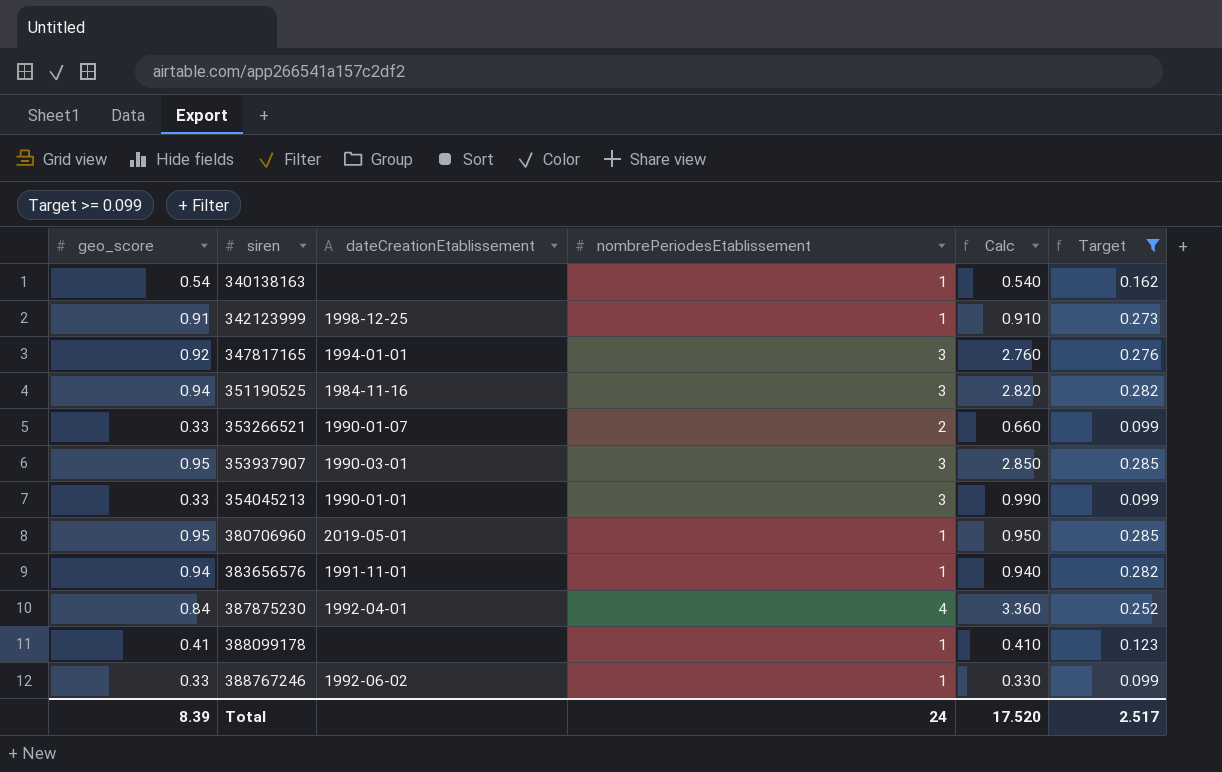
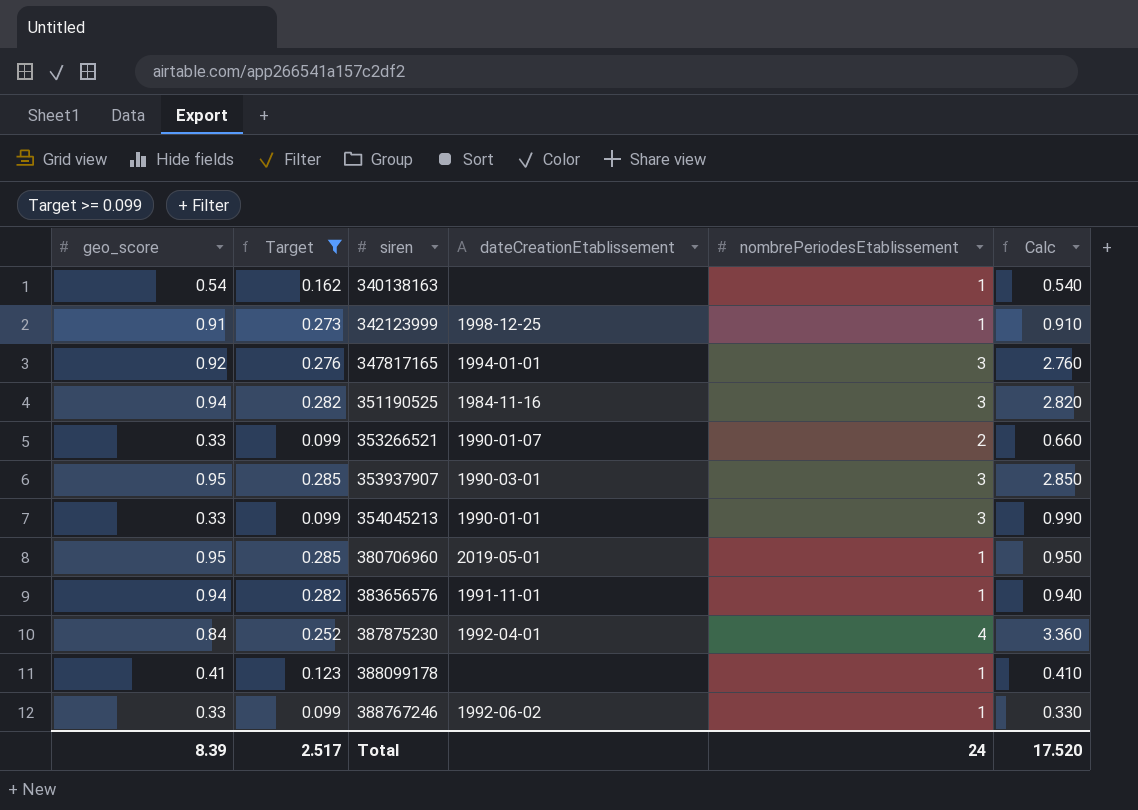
column Target | position: 6 -> 2

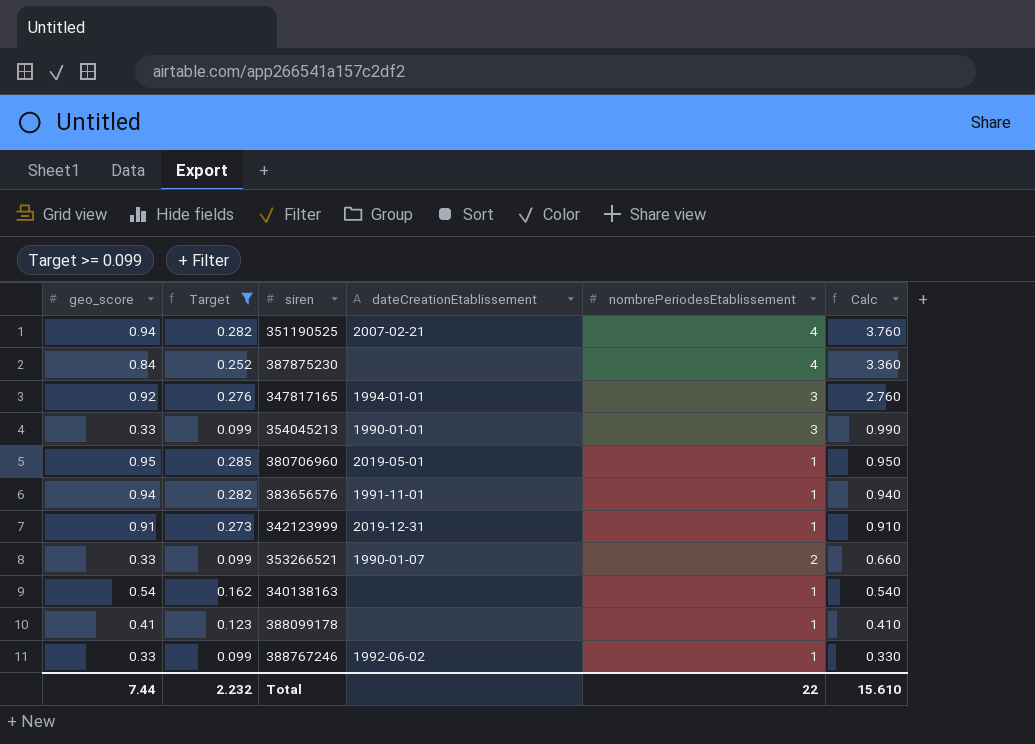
row order: siren ascending -> Calc descending
row 353937907: 0.95 | 0.285 | 1990-03-01 | 3 | 2.850 -> none
351190525 | dateCreationEtablissement: 1984-11-16 -> 2007-02-21
351190525 | nombrePeriodesEtablissement: 3 -> 4
351190525 | Calc: 2.820 -> 3.760
387875230 | dateCreationEtablissement: 1992-04-01 -> none
342123999 | dateCreationEtablissement: 1998-12-25 -> 2019-12-31
Total | geo_score: 8.39 -> 7.44
Total | Target: 2.517 -> 2.232
Total | nombrePeriodesEtablissement: 24 -> 22
Total | Calc: 17.520 -> 15.610

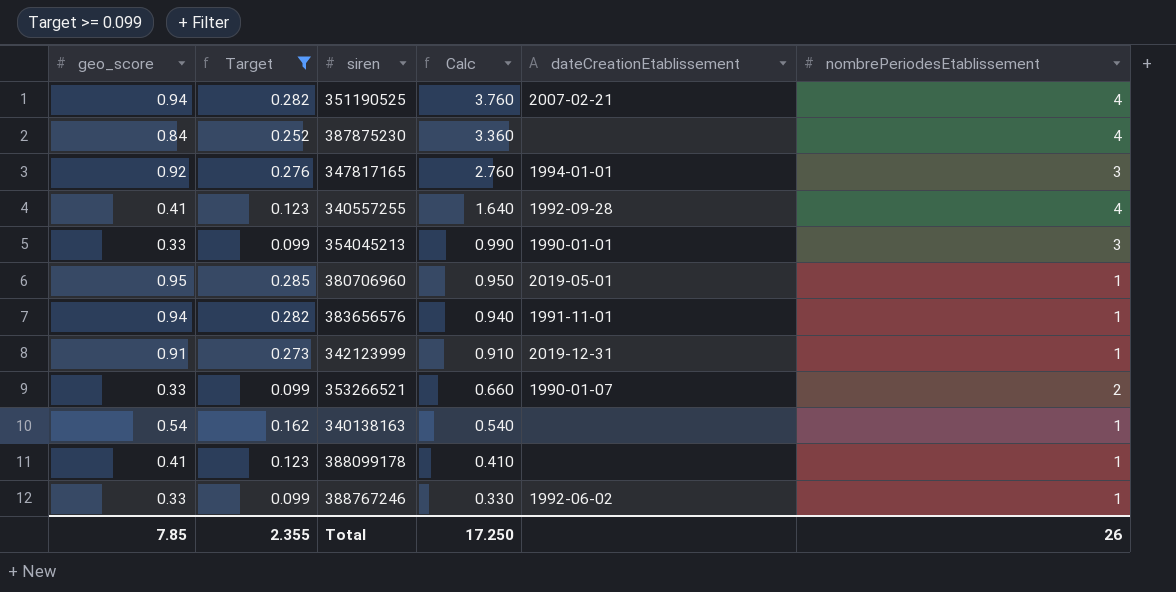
column Calc | position: 6 -> 4
row 340557255: none -> 0.41 | 0.123 | 1.640 | 1992-09-28 | 4
Total | geo_score: 7.44 -> 7.85
Total | Target: 2.232 -> 2.355
Total | Calc: 15.610 -> 17.250
Total | nombrePeriodesEtablissement: 22 -> 26

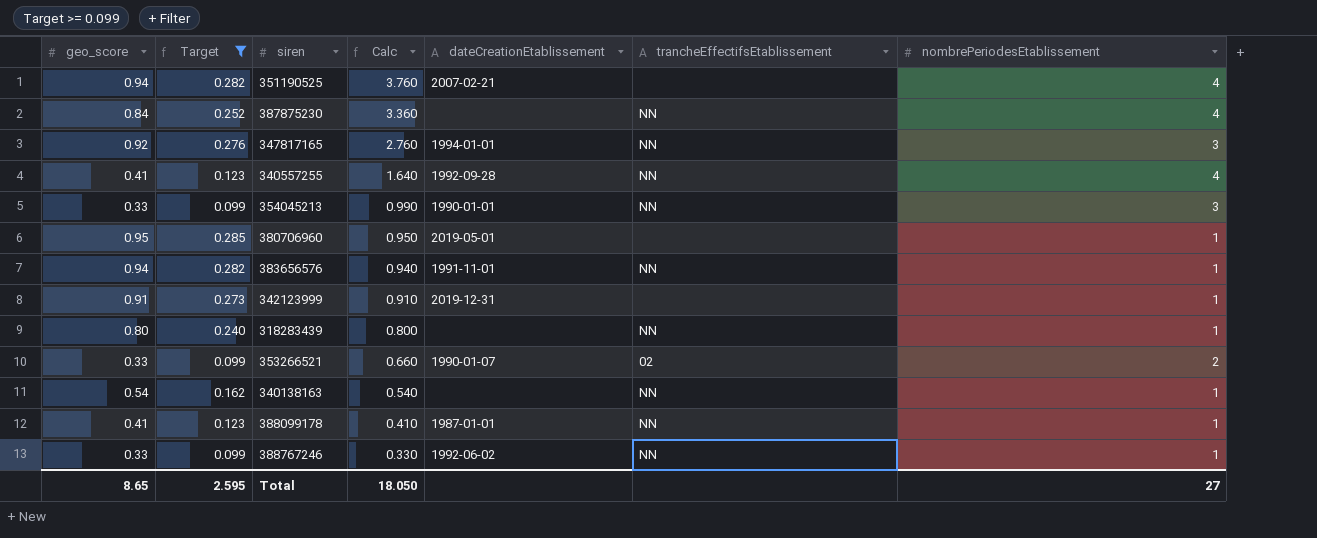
column trancheEffectifsEtablissement | position: none -> 6
row 318283439: none -> 0.80 | 0.240 | 0.800 | none | NN | 1
388099178 | dateCreationEtablissement: none -> 1987-01-01
Total | geo_score: 7.85 -> 8.65
Total | Target: 2.355 -> 2.595
Total | Calc: 17.250 -> 18.050
Total | nombrePeriodesEtablissement: 26 -> 27

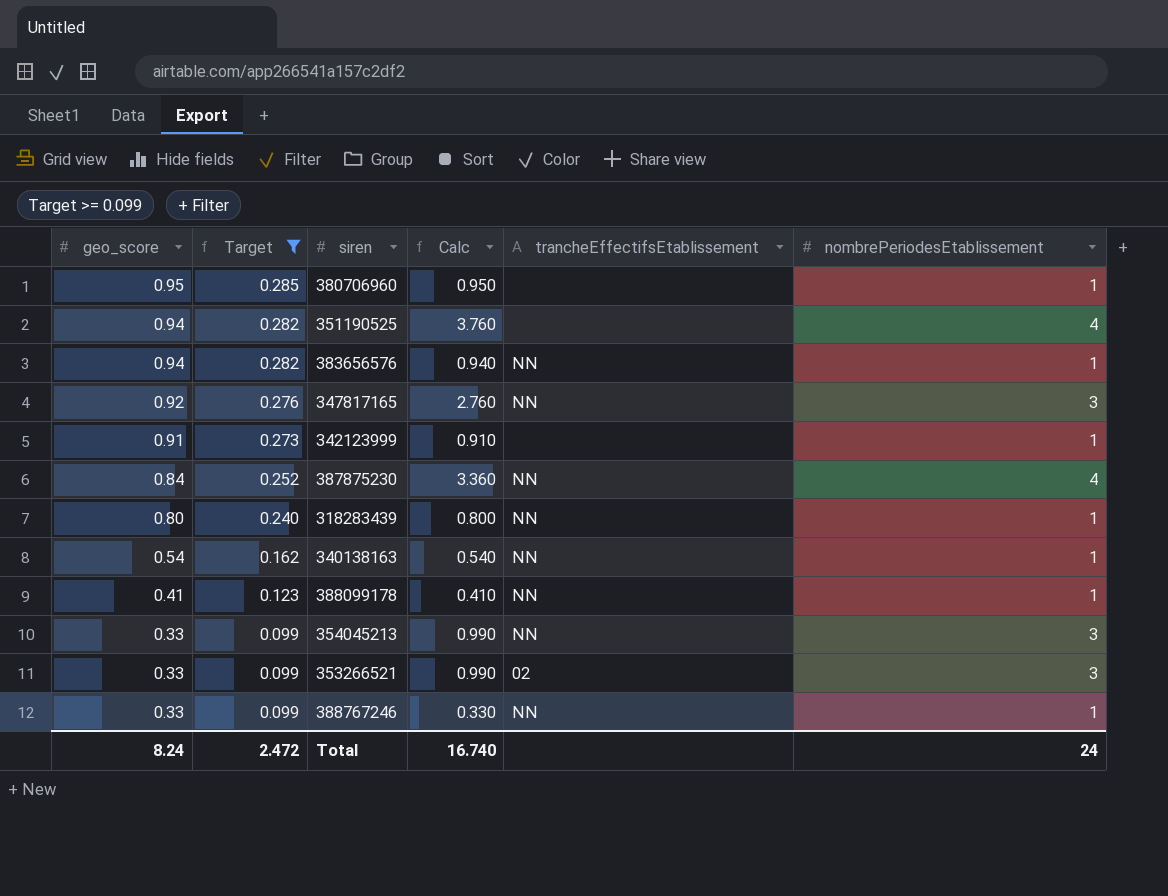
row order: Calc descending -> geo_score descending
column dateCreationEtablissement | position: 5 -> none
row 340557255: 0.41 | 0.123 | 1.640 | 1992-09-28 | NN | 4 -> none
353266521 | Calc: 0.660 -> 0.990
353266521 | nombrePeriodesEtablissement: 2 -> 3
Total | geo_score: 8.65 -> 8.24
Total | Target: 2.595 -> 2.472
Total | Calc: 18.050 -> 16.740
Total | nombrePeriodesEtablissement: 27 -> 24

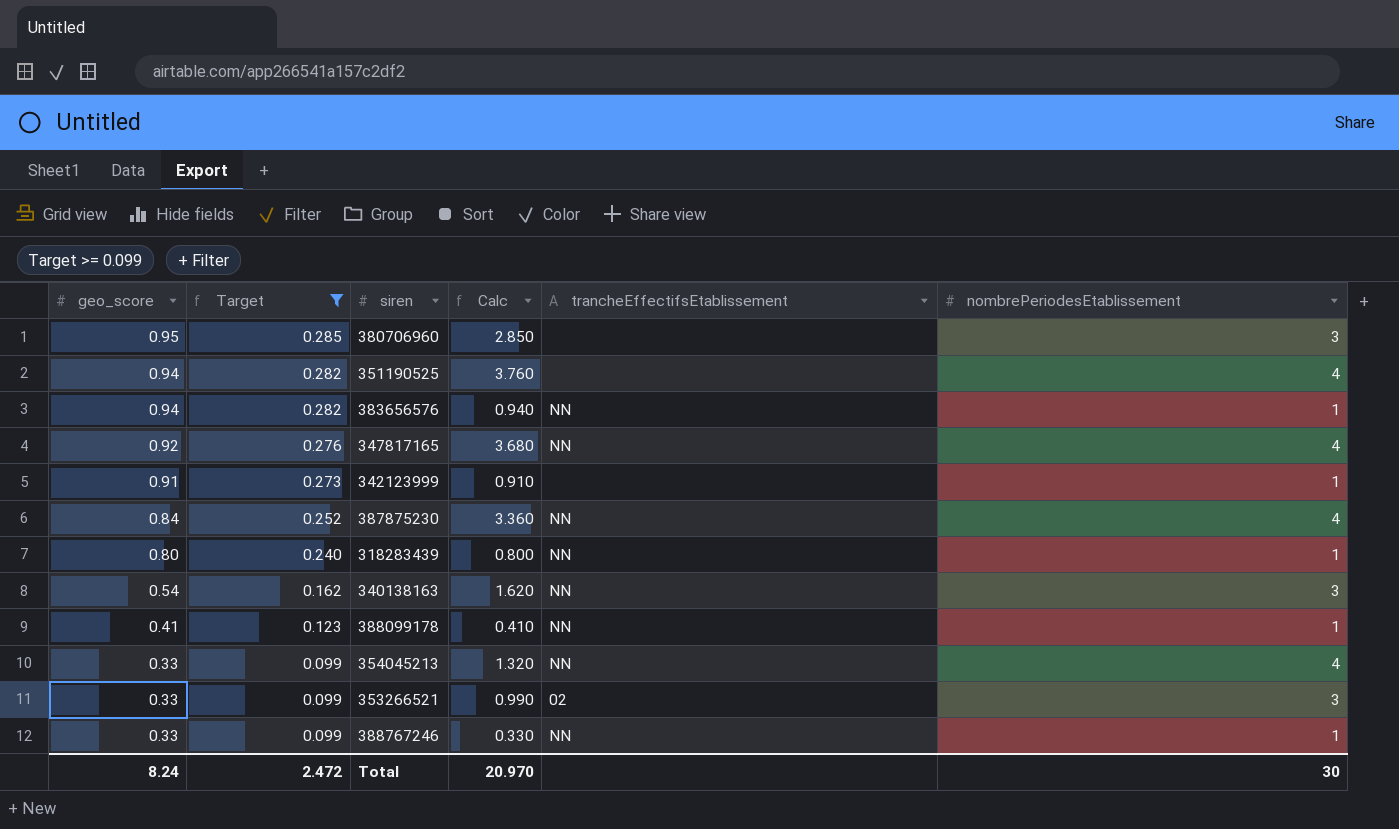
380706960 | Calc: 0.950 -> 2.850
380706960 | nombrePeriodesEtablissement: 1 -> 3
347817165 | Calc: 2.760 -> 3.680
347817165 | nombrePeriodesEtablissement: 3 -> 4
340138163 | Calc: 0.540 -> 1.620
340138163 | nombrePeriodesEtablissement: 1 -> 3
354045213 | Calc: 0.990 -> 1.320
354045213 | nombrePeriodesEtablissement: 3 -> 4
Total | Calc: 16.740 -> 20.970
Total | nombrePeriodesEtablissement: 24 -> 30

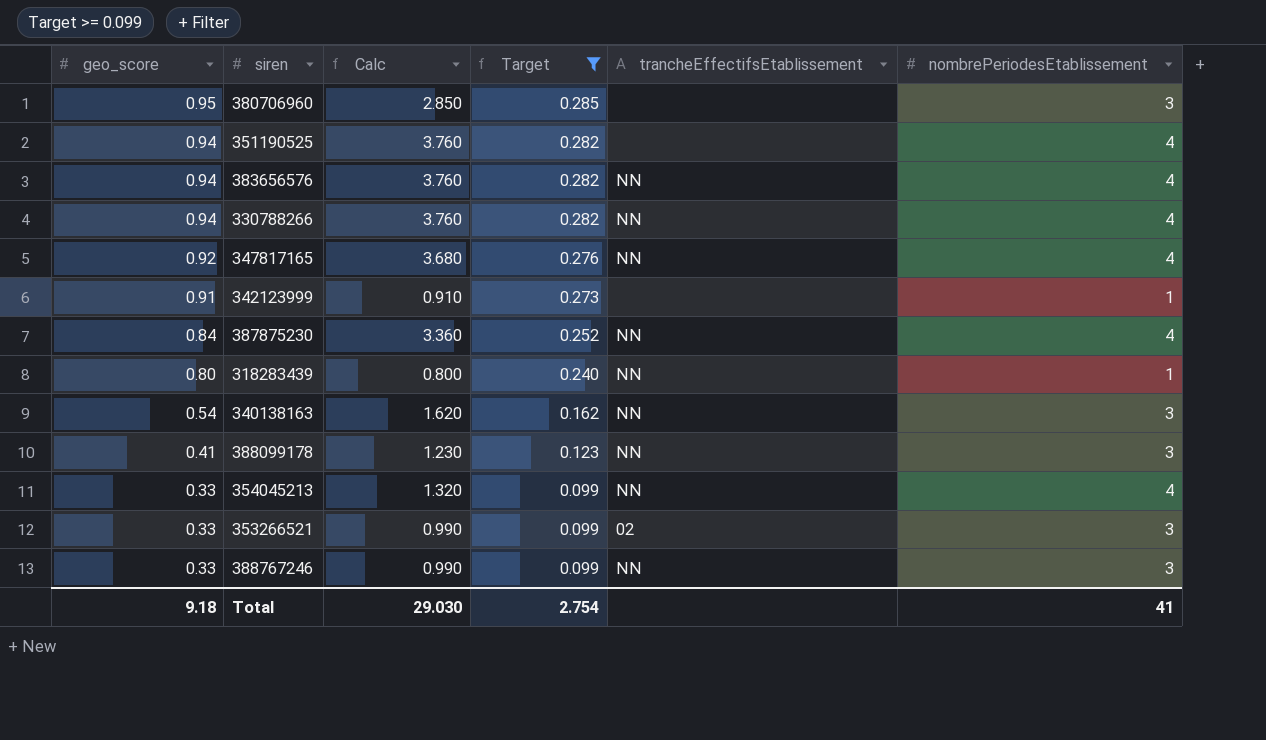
column Target | position: 2 -> 4
383656576 | Calc: 0.940 -> 3.760
383656576 | nombrePeriodesEtablissement: 1 -> 4
row 330788266: none -> 0.94 | 3.760 | 0.282 | NN | 4
388099178 | Calc: 0.410 -> 1.230
388099178 | nombrePeriodesEtablissement: 1 -> 3
388767246 | Calc: 0.330 -> 0.990
388767246 | nombrePeriodesEtablissement: 1 -> 3
Total | geo_score: 8.24 -> 9.18
Total | Calc: 20.970 -> 29.030
Total | Target: 2.472 -> 2.754
Total | nombrePeriodesEtablissement: 30 -> 41

